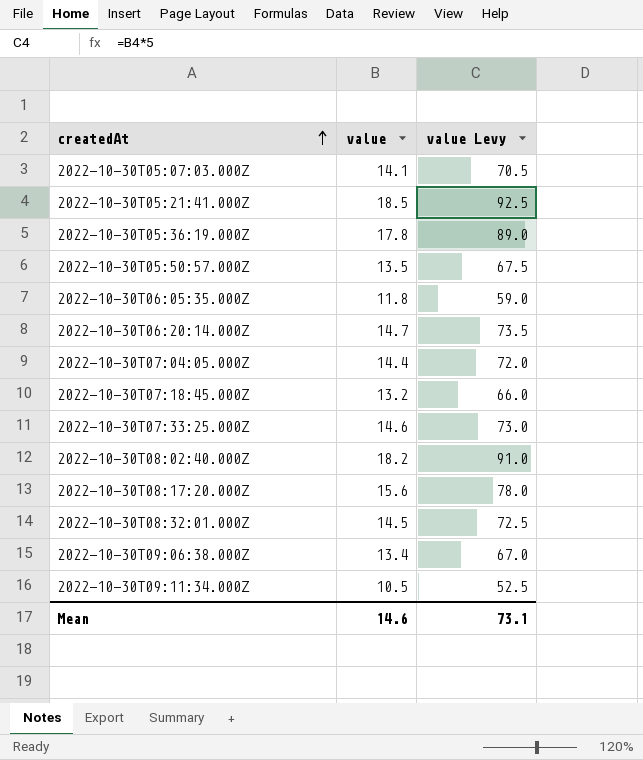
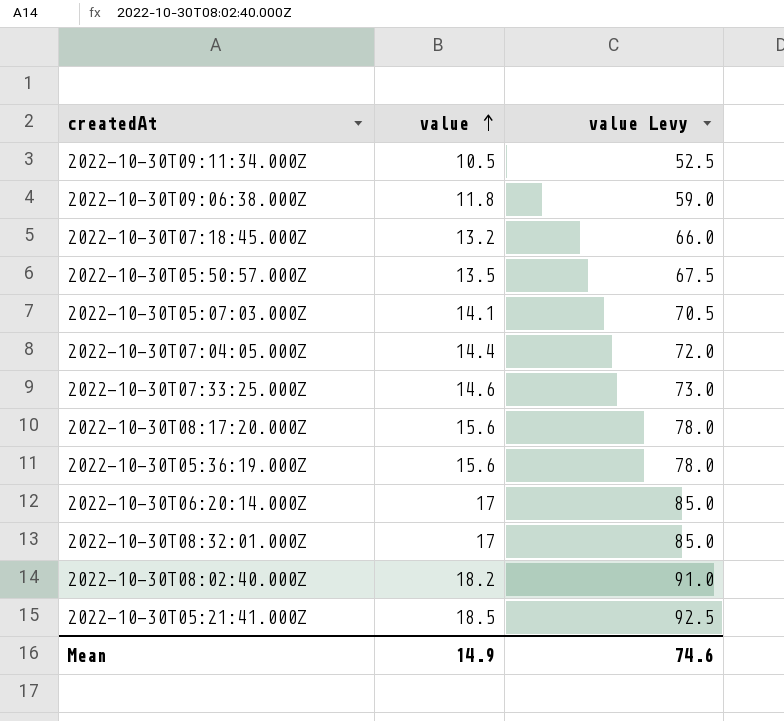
row order: createdAt ascending -> value ascending
row 2022-10-30T06:05:35.000Z: 11.8 | 59.0 -> none
2022-10-30T09:06:38.000Z | value: 13.4 -> 11.8
2022-10-30T09:06:38.000Z | value Levy: 67.0 -> 59.0
2022-10-30T05:36:19.000Z | value: 17.8 -> 15.6
2022-10-30T05:36:19.000Z | value Levy: 89.0 -> 78.0
2022-10-30T06:20:14.000Z | value: 14.7 -> 17
2022-10-30T06:20:14.000Z | value Levy: 73.5 -> 85.0
2022-10-30T08:32:01.000Z | value: 14.5 -> 17
2022-10-30T08:32:01.000Z | value Levy: 72.5 -> 85.0
Mean | value: 14.6 -> 14.9
Mean | value Levy: 73.1 -> 74.6

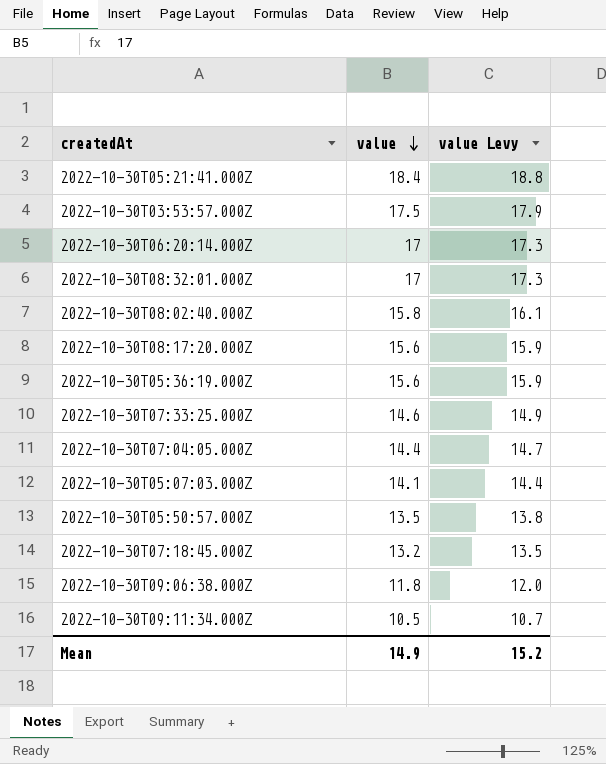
row order: value ascending -> value descending
column value Levy | formula: [value] * 5 -> [value] * 1.02
2022-10-30T05:21:41.000Z | value: 18.5 -> 18.4
row 2022-10-30T03:53:57.000Z: none -> 17.5 | 17.9
2022-10-30T08:02:40.000Z | value: 18.2 -> 15.8
Mean | value Levy: 74.6 -> 15.2

